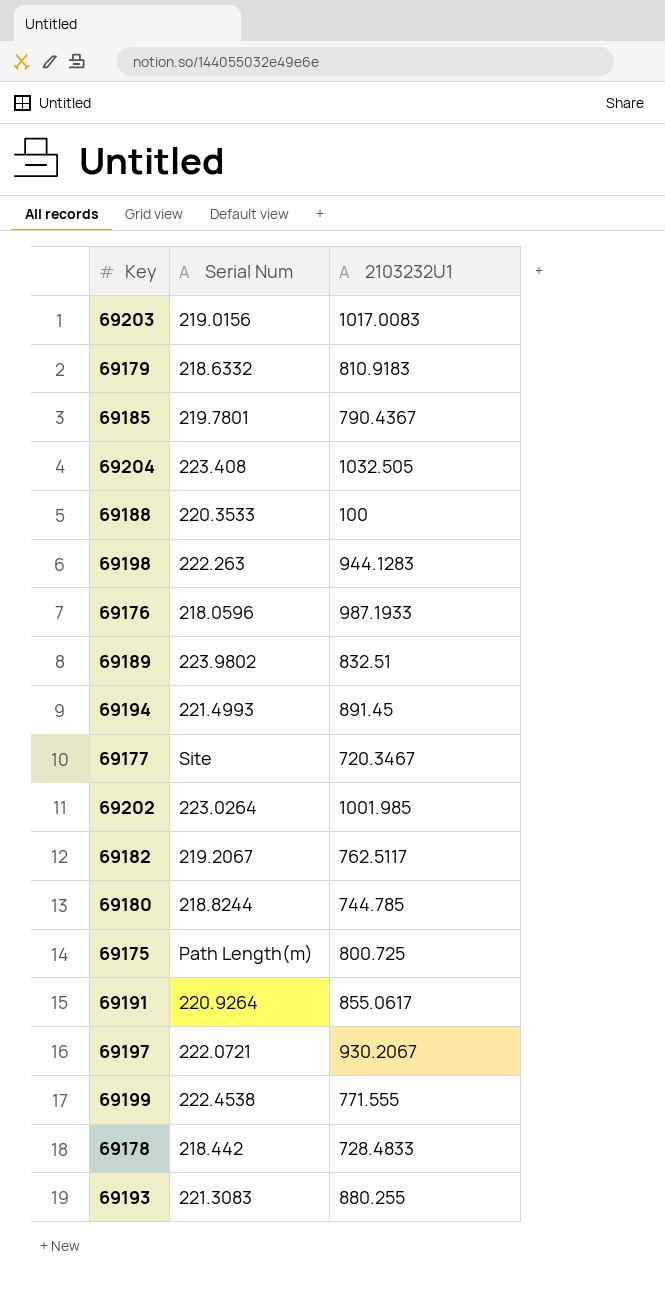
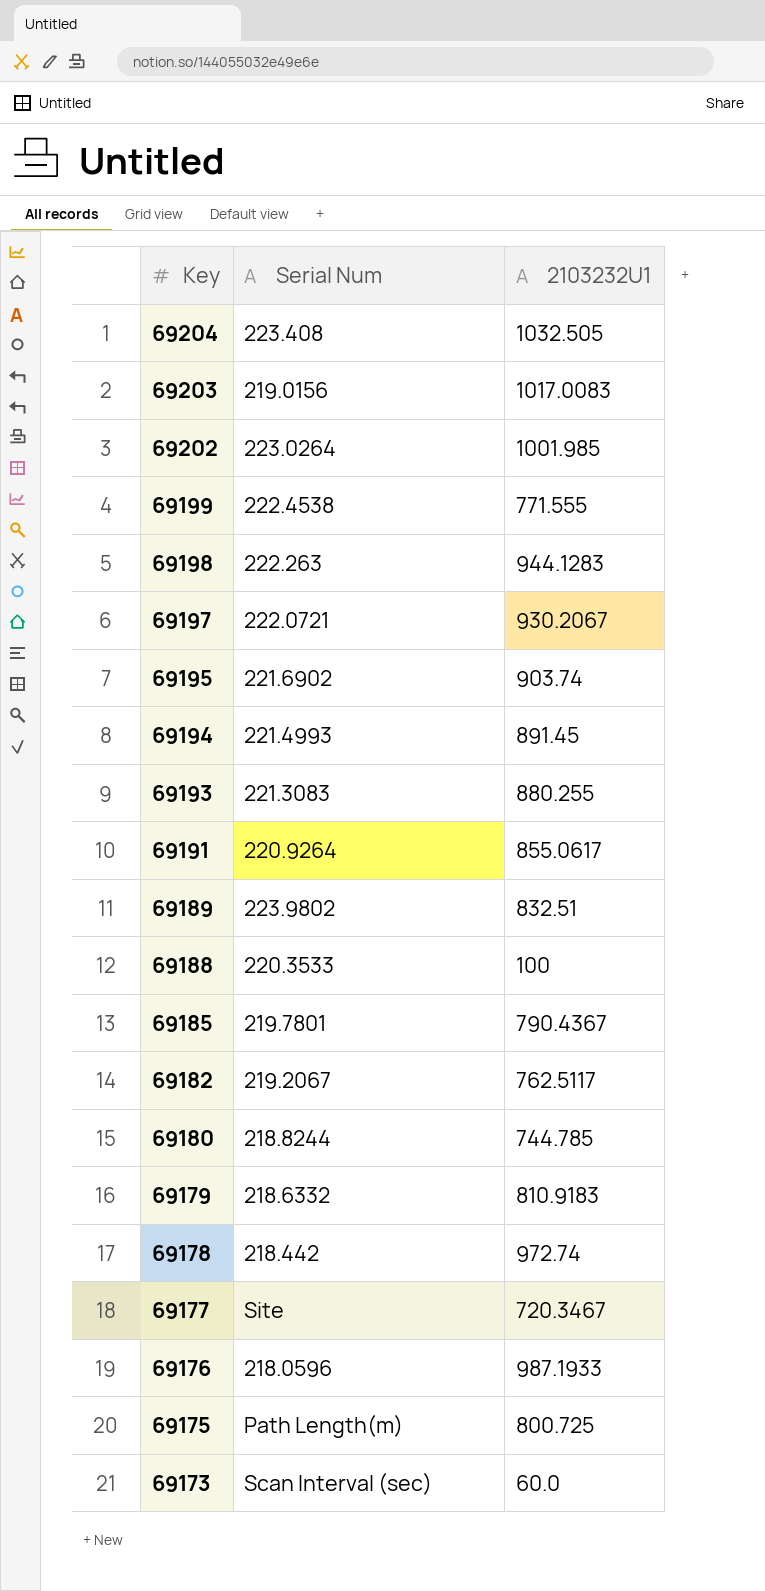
row order: none -> Key descending
row 69195: none -> 221.6902 | 903.74
69178 | 2103232U1: 728.4833 -> 972.74
row 69173: none -> Scan Interval (sec) | 60.0

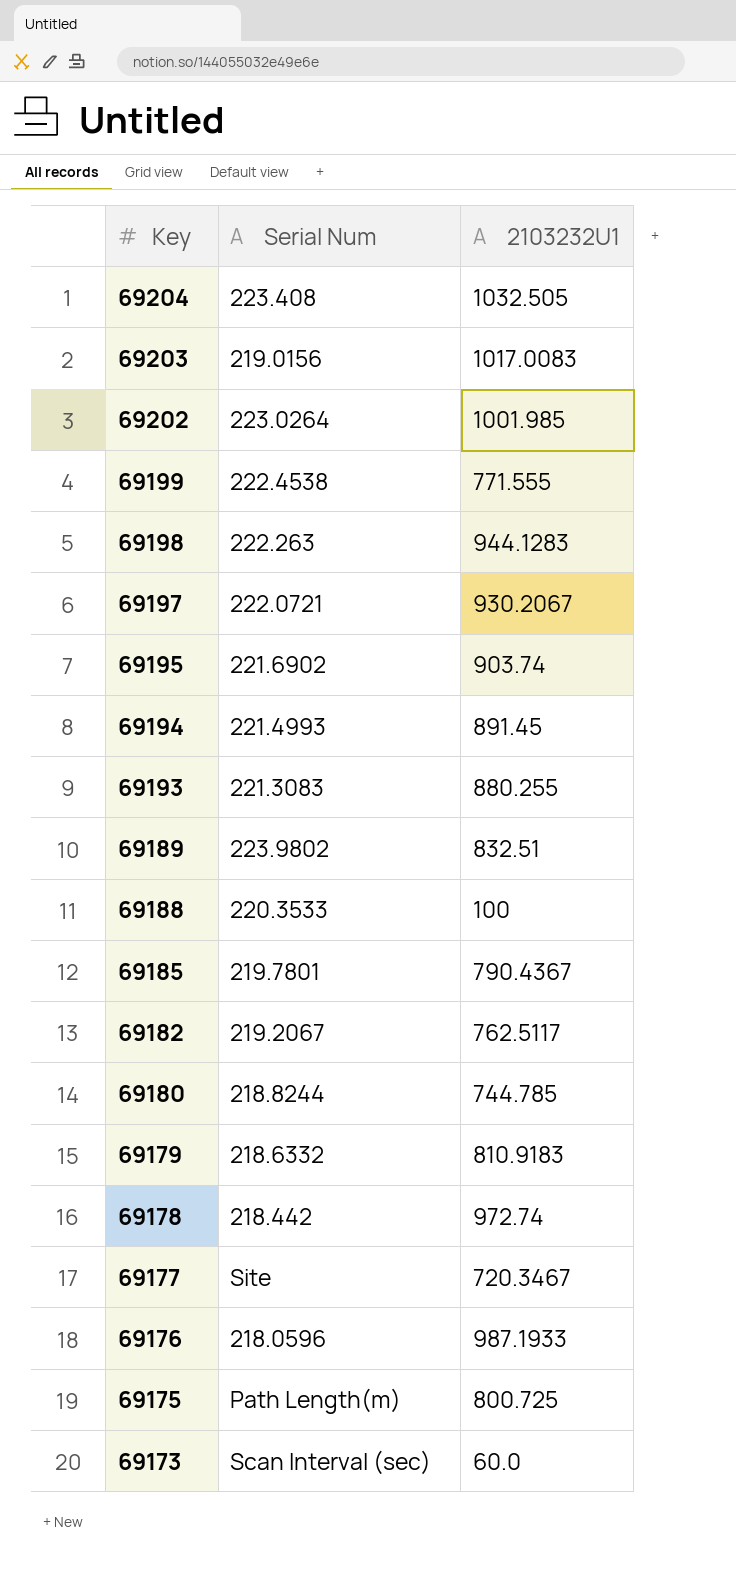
row 69191: 220.9264 | 855.0617 -> none

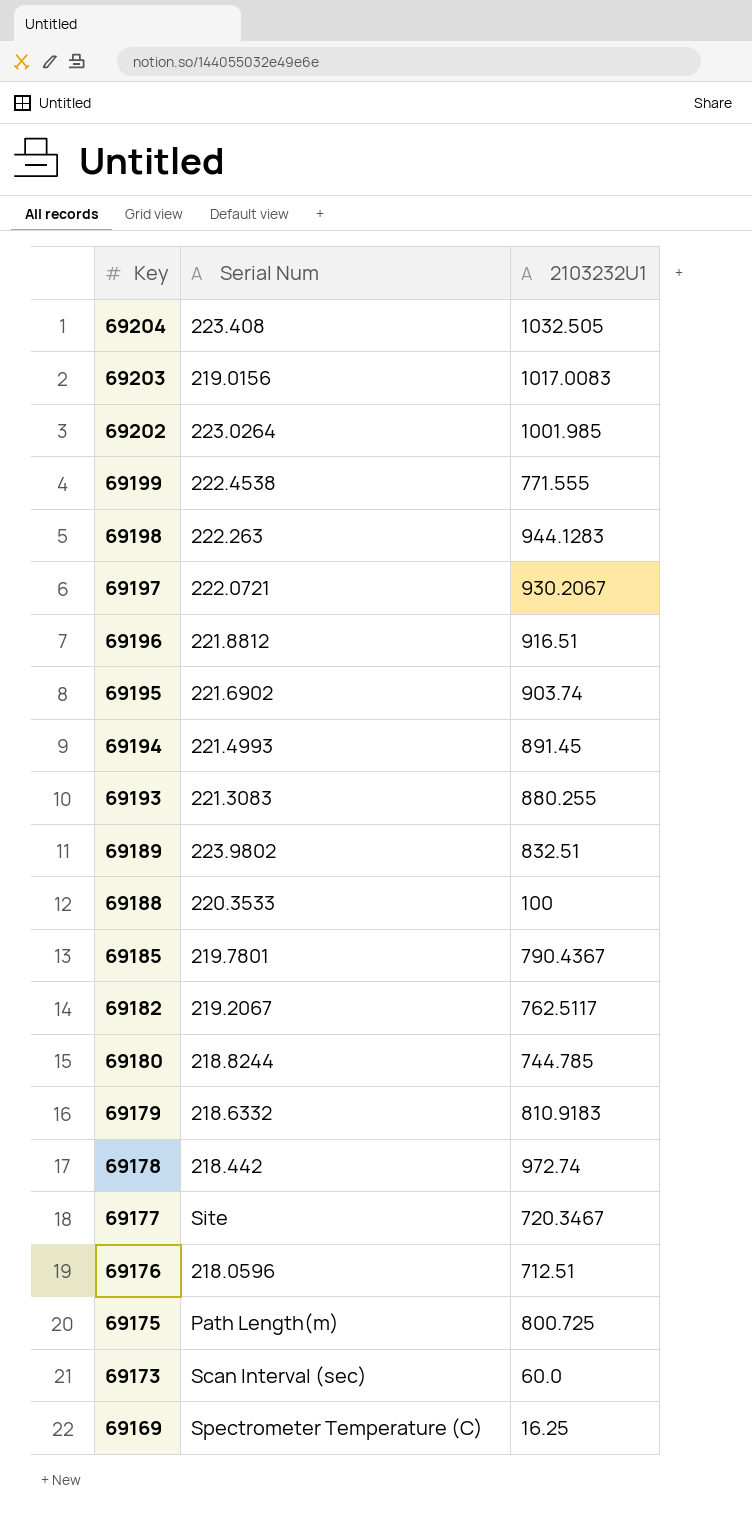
row 69196: none -> 221.8812 | 916.51
69176 | 2103232U1: 987.1933 -> 712.51
row 69169: none -> Spectrometer Temperature (C) | 16.25

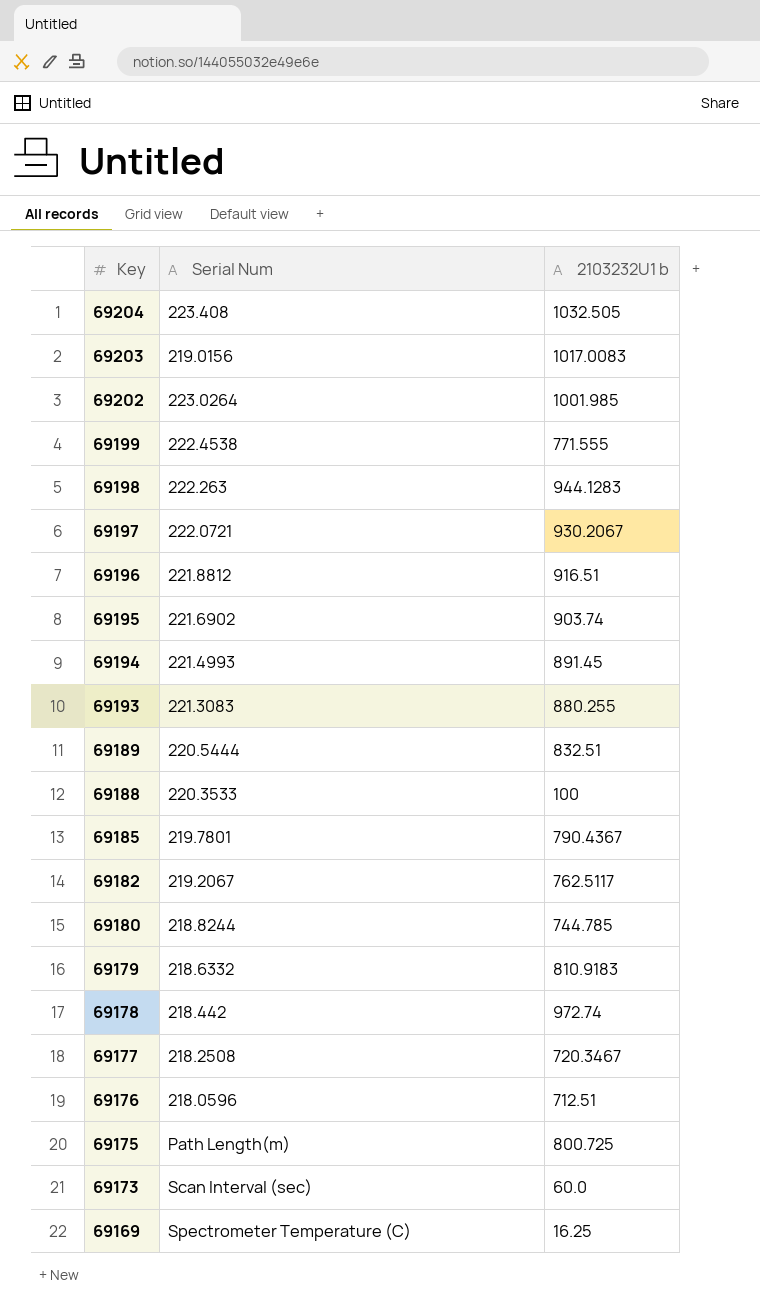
column name: 2103232U1 -> 2103232U1 b
69189 | Serial Num: 223.9802 -> 220.5444
69177 | Serial Num: Site -> 218.2508

